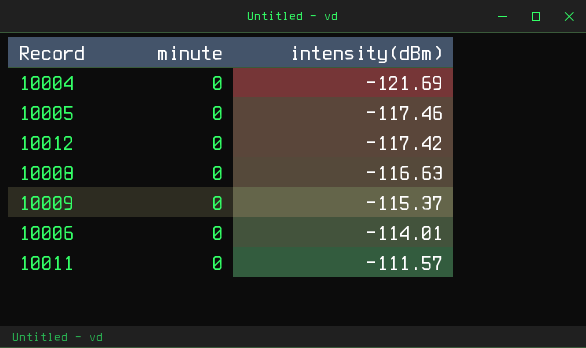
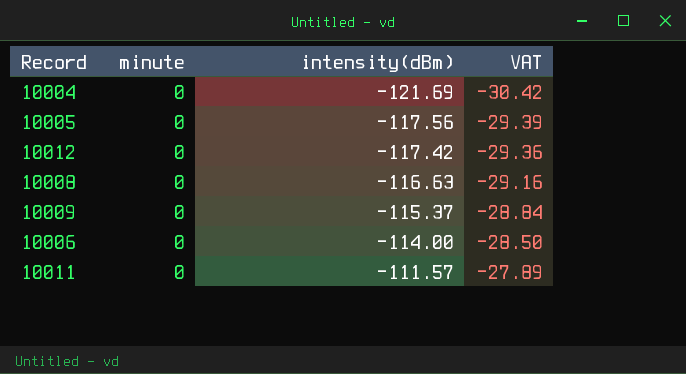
column VAT | formula: none -> [intensity(dBm)] * 0.25
10005 | intensity(dBm): -117.46 -> -117.56
10006 | intensity(dBm): -114.01 -> -114.00

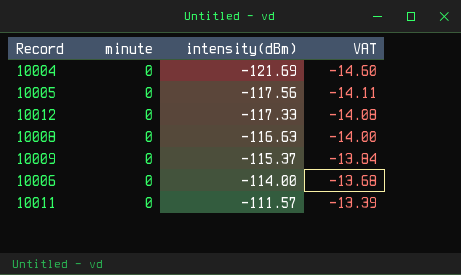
column VAT | formula: [intensity(dBm)] * 0.25 -> [intensity(dBm)] * 0.12
10012 | intensity(dBm): -117.42 -> -117.33

